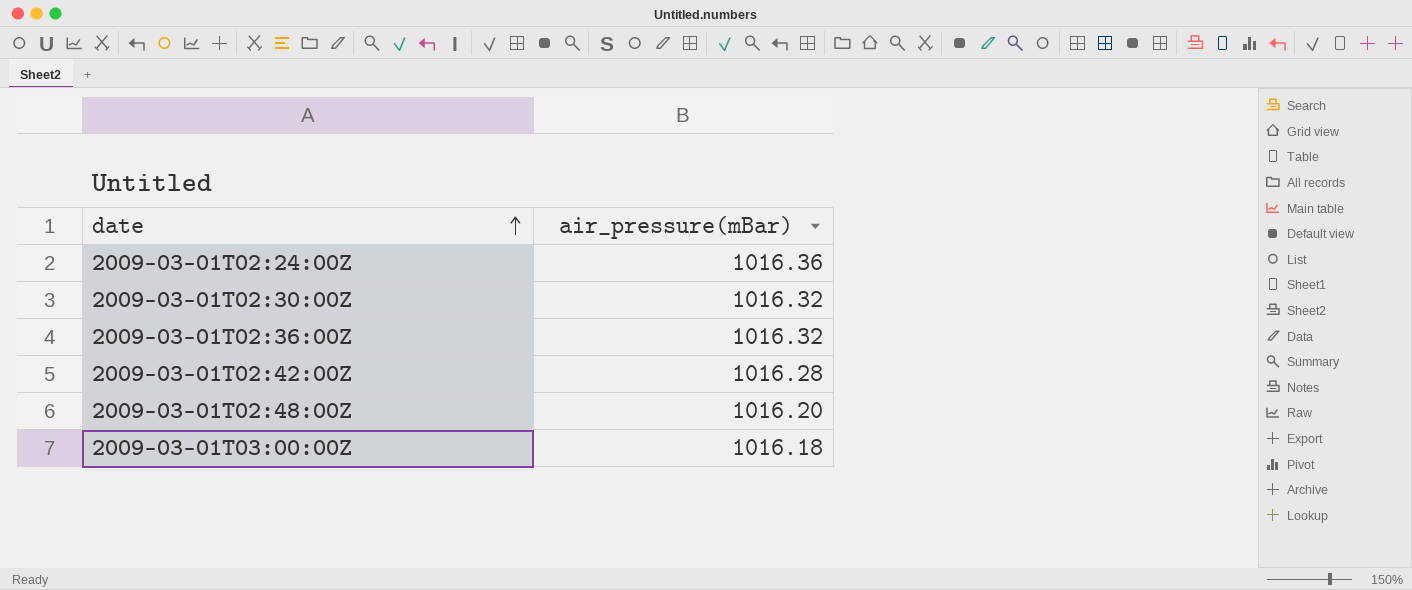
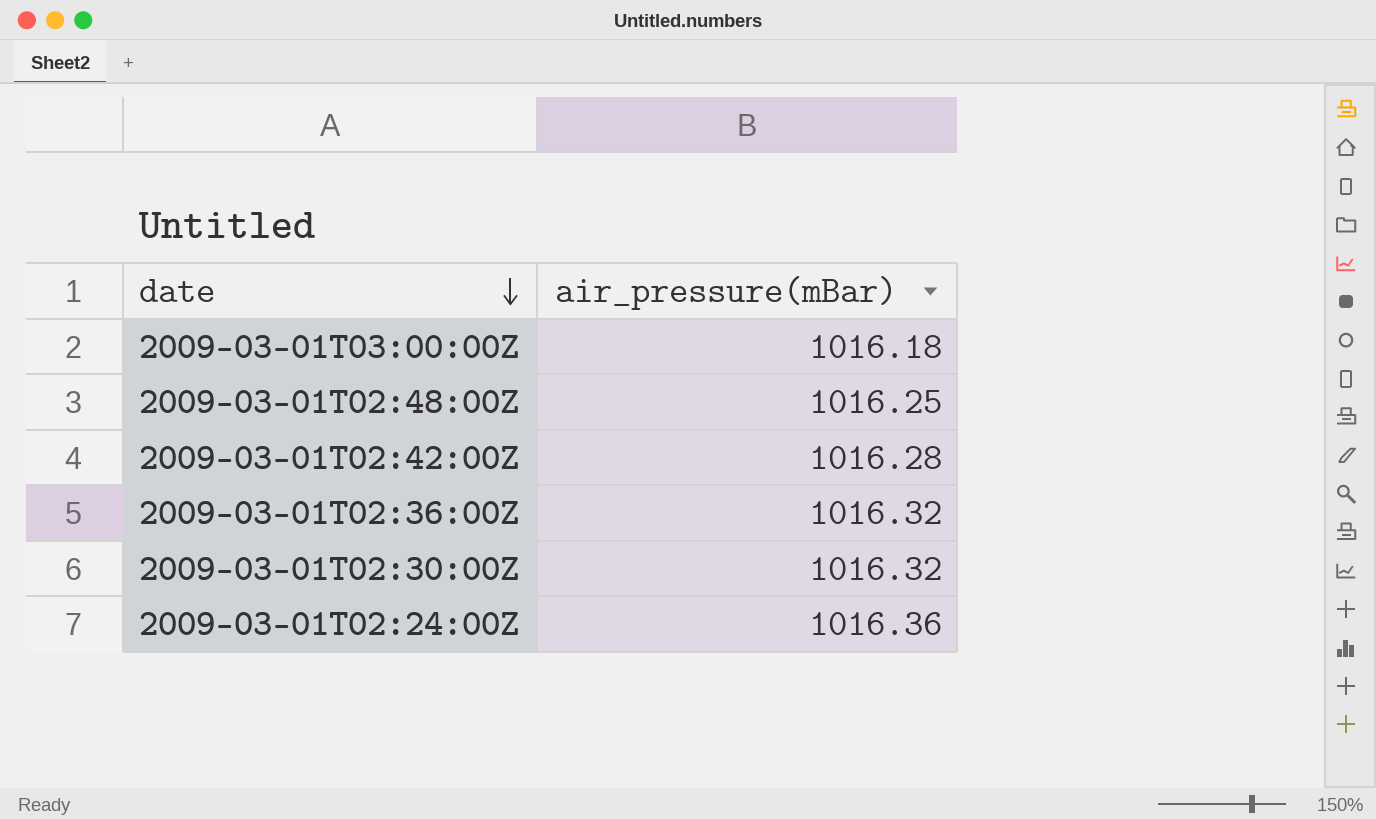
row order: date ascending -> date descending
2009-03-01T02:48:00Z | air_pressure(mBar): 1016.20 -> 1016.25

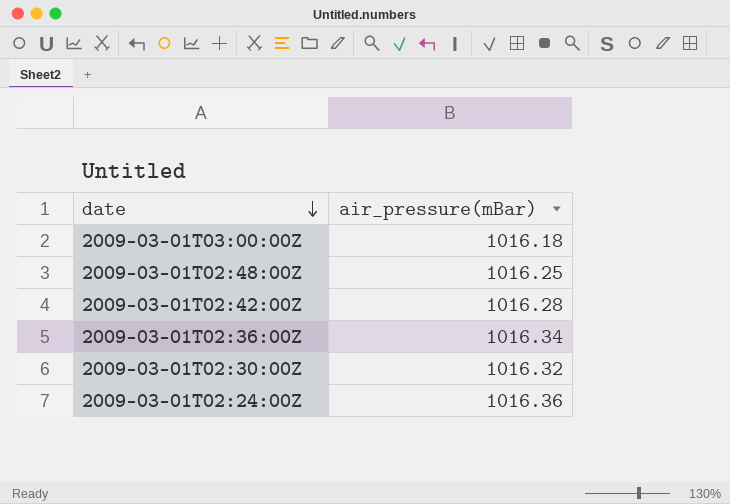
2009-03-01T02:36:00Z | air_pressure(mBar): 1016.32 -> 1016.34

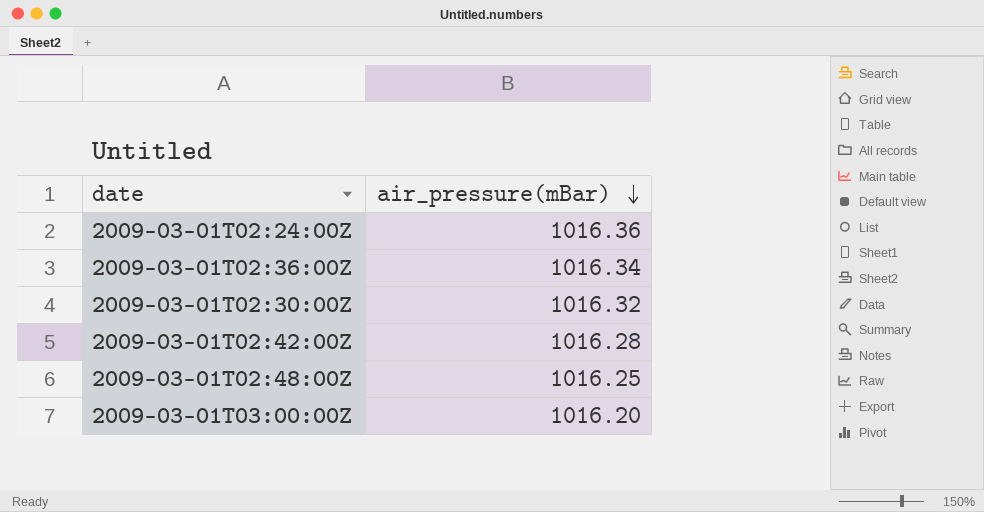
row order: date descending -> air_pressure(mBar) descending
2009-03-01T03:00:00Z | air_pressure(mBar): 1016.18 -> 1016.20

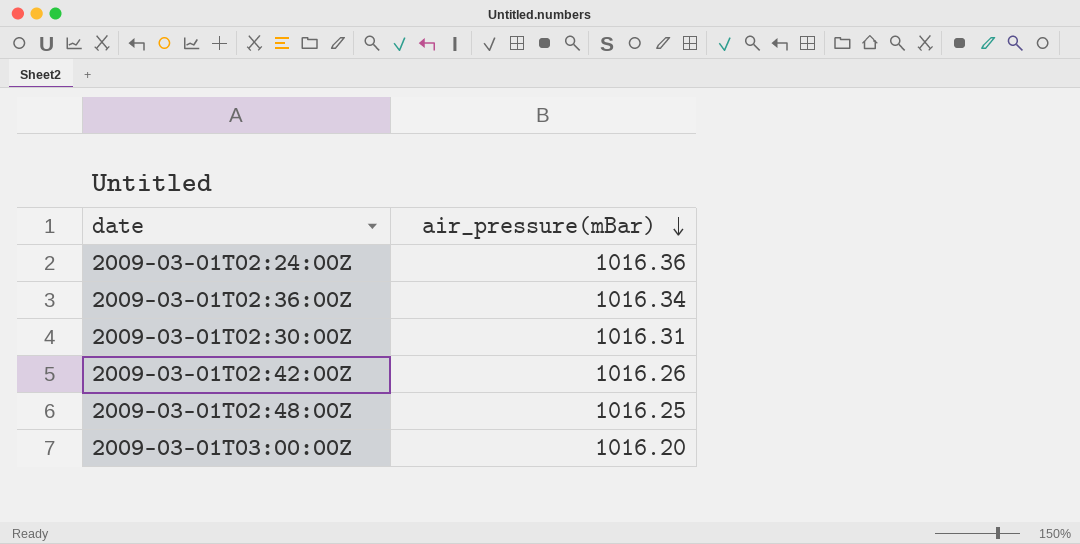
2009-03-01T02:30:00Z | air_pressure(mBar): 1016.32 -> 1016.31
2009-03-01T02:42:00Z | air_pressure(mBar): 1016.28 -> 1016.26

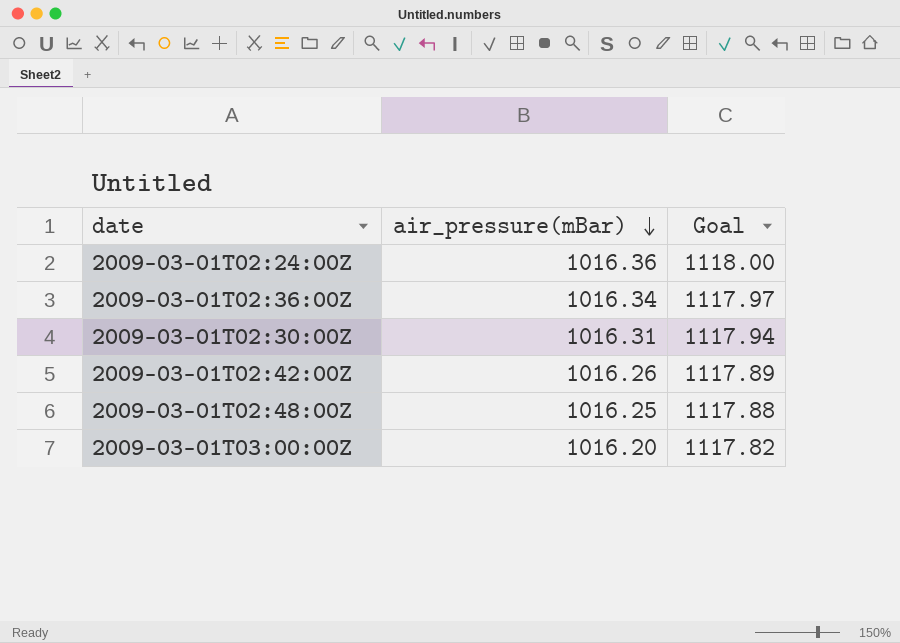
column Goal | formula: none -> [air_pressure(mBar)] * 1.1

